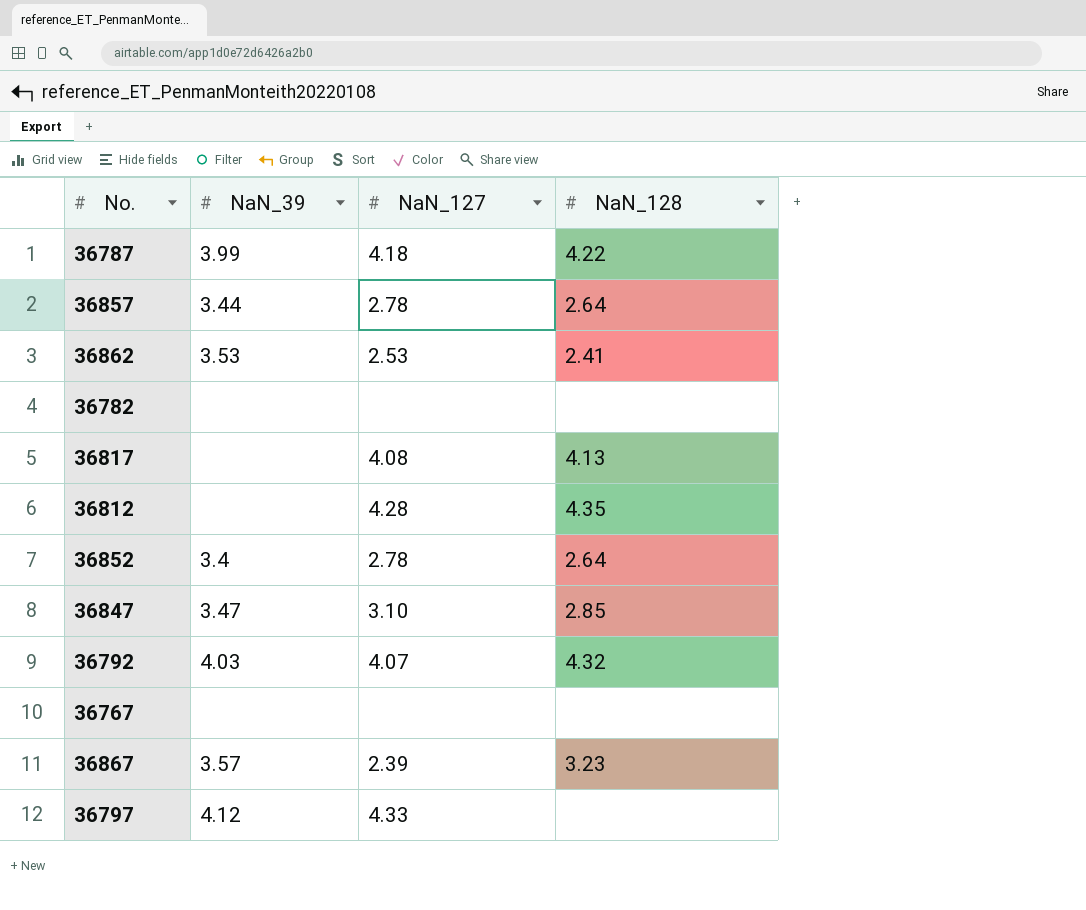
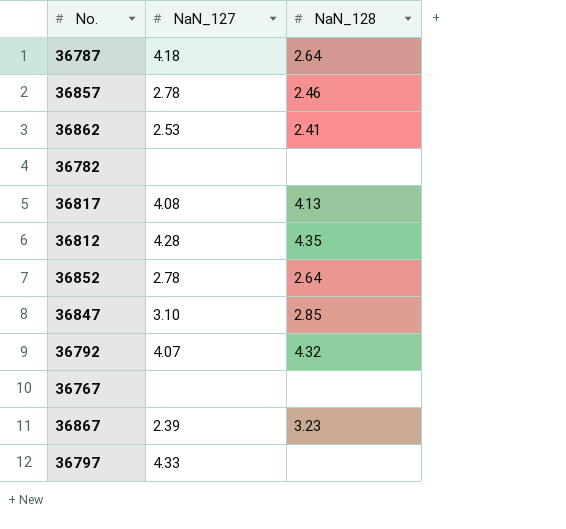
column NaN_39 | position: 2 -> none
36787 | NaN_128: 4.22 -> 2.64
36857 | NaN_128: 2.64 -> 2.46

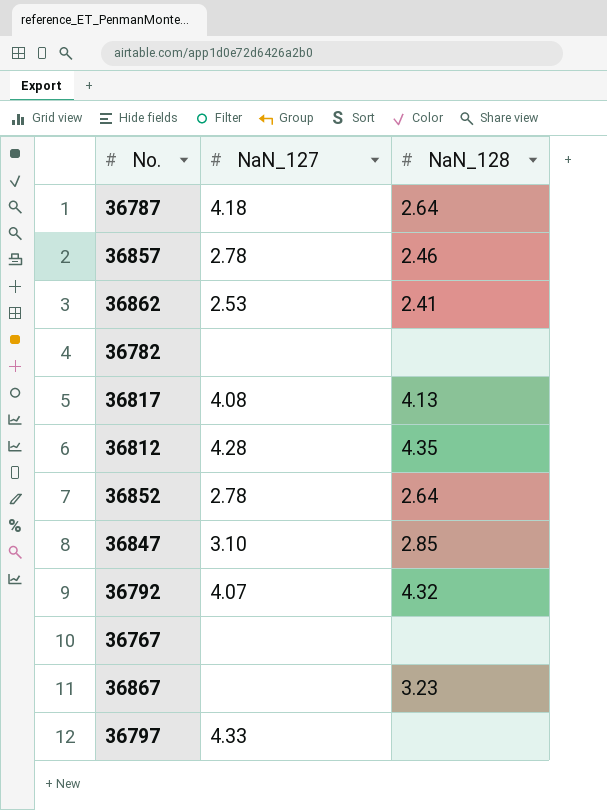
36867 | NaN_127: 2.39 -> none

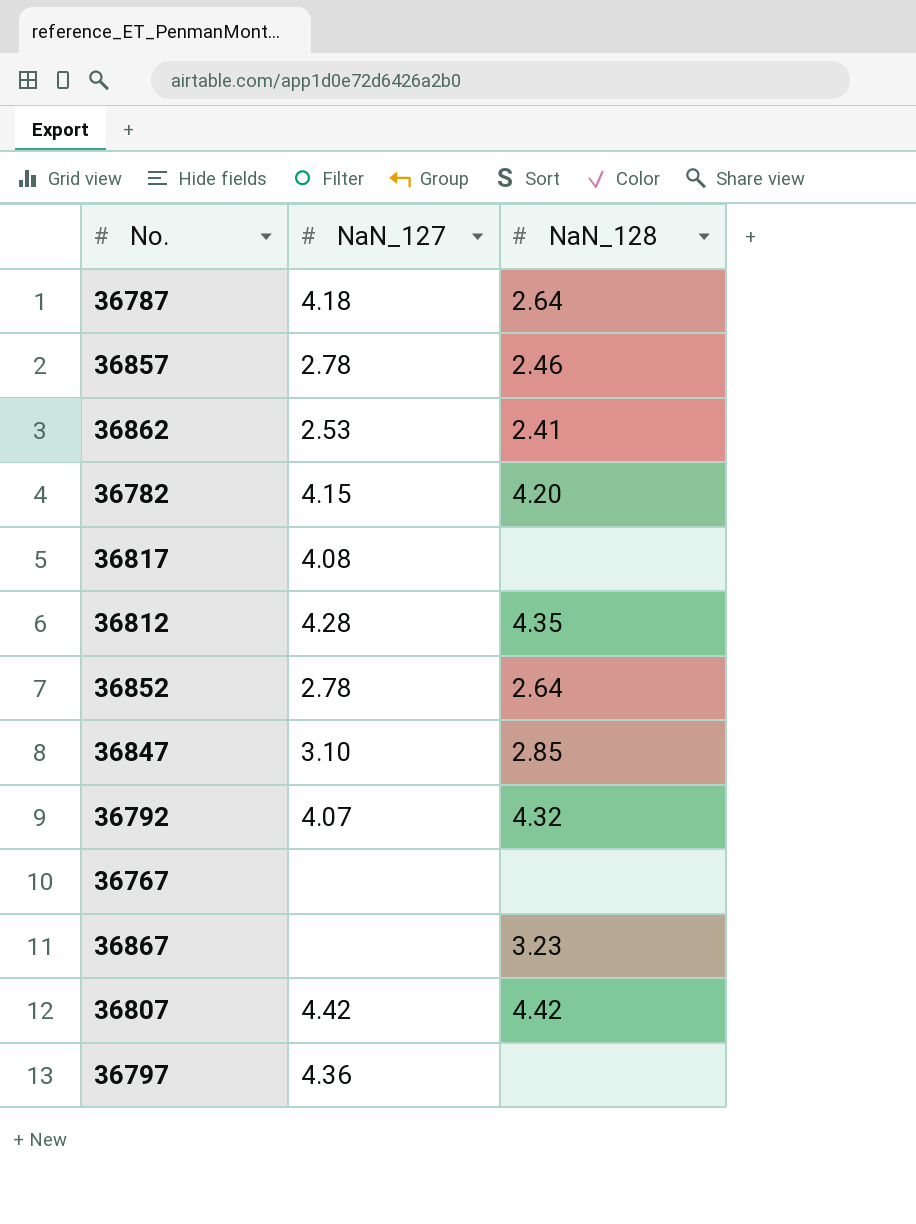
36782 | NaN_127: none -> 4.15
36782 | NaN_128: none -> 4.20
36817 | NaN_128: 4.13 -> none
row 36807: none -> 4.42 | 4.42
36797 | NaN_127: 4.33 -> 4.36

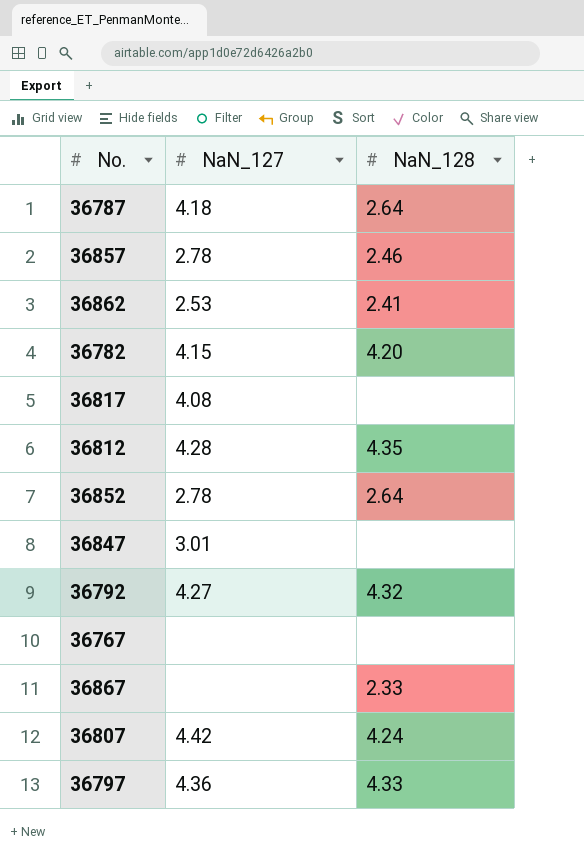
36847 | NaN_127: 3.10 -> 3.01
36847 | NaN_128: 2.85 -> none
36792 | NaN_127: 4.07 -> 4.27
36867 | NaN_128: 3.23 -> 2.33
36807 | NaN_128: 4.42 -> 4.24
36797 | NaN_128: none -> 4.33

